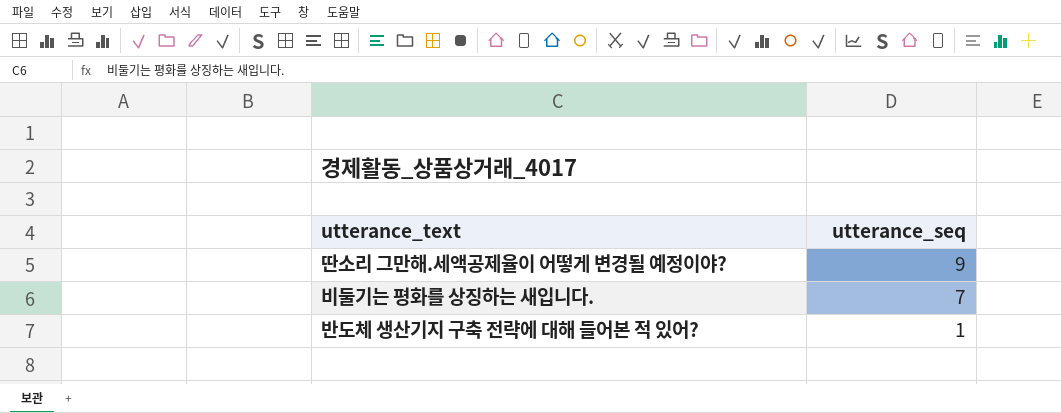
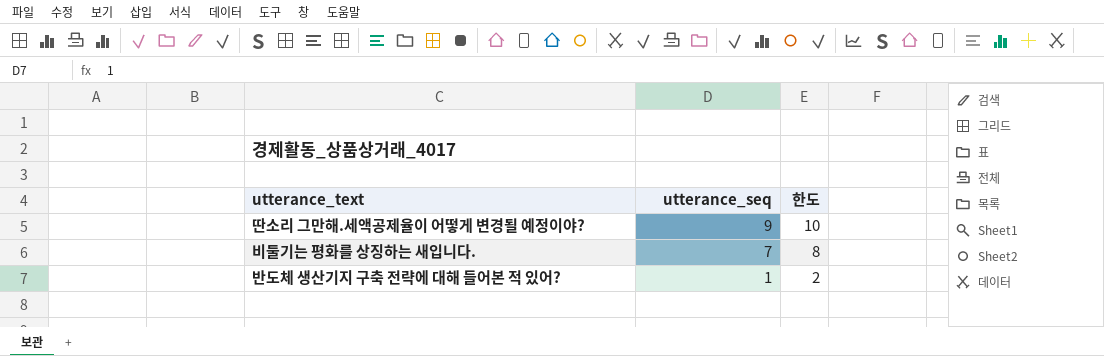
column 한도 | formula: none -> [utterance_seq] + 1

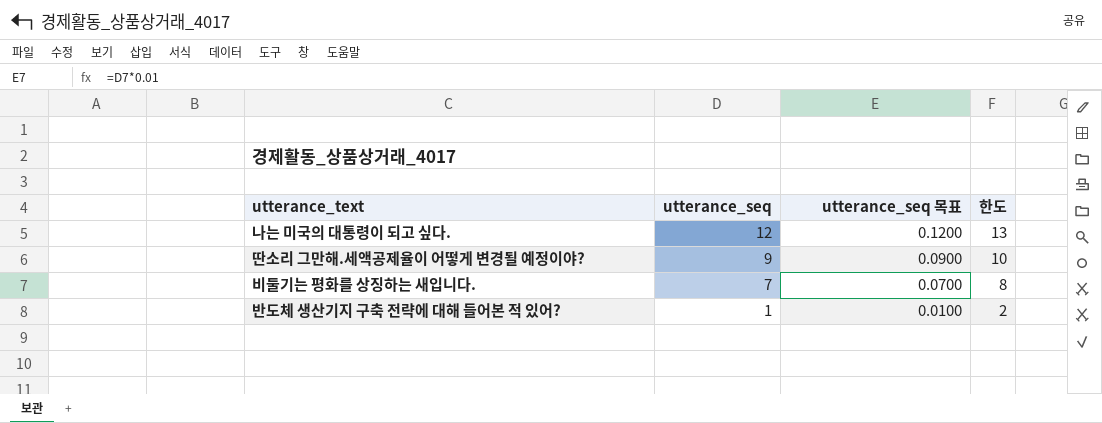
column utterance_seq 목표 | formula: none -> [utterance_seq] * 0.01
row 나는 미국의 대통령이 되고 싶다.: none -> 12 | 0.1200 | 13

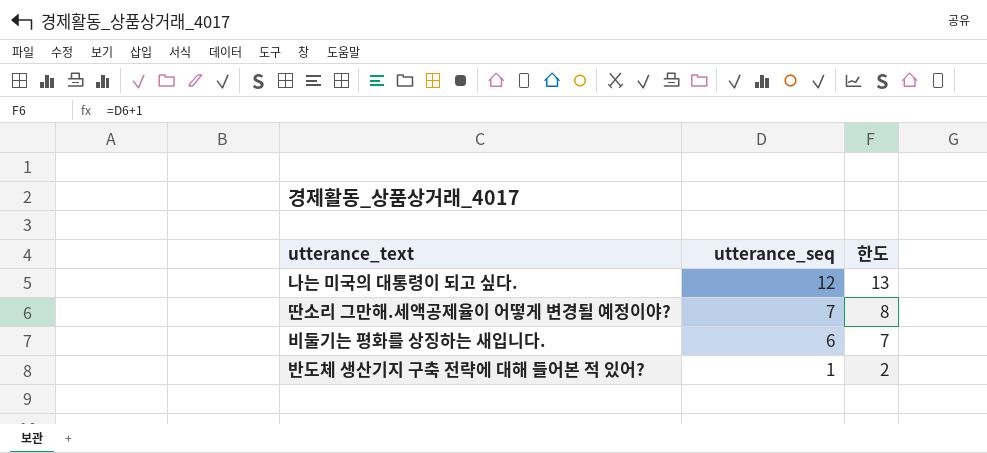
column utterance_seq 목표 | formula: [utterance_seq] * 0.01 -> none
딴소리 그만해.세액공제율이 어떻게 변경될 예정이야? | utterance_seq: 9 -> 7
딴소리 그만해.세액공제율이 어떻게 변경될 예정이야? | 한도: 10 -> 8
비둘기는 평화를 상징하는 새입니다. | utterance_seq: 7 -> 6
비둘기는 평화를 상징하는 새입니다. | 한도: 8 -> 7

